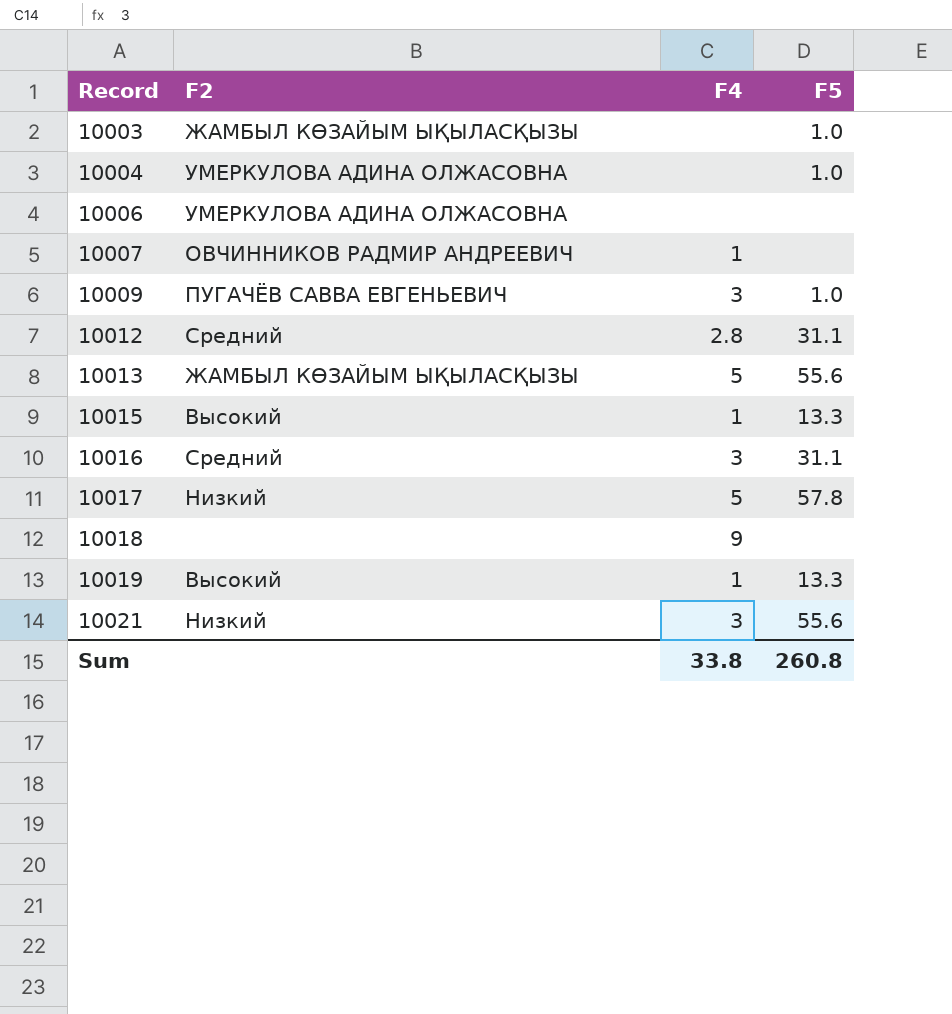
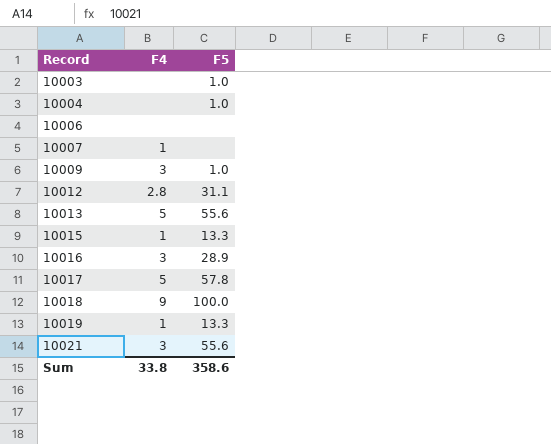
column F2 | position: 2 -> none
10016 | F5: 31.1 -> 28.9
10018 | F5: none -> 100.0
Sum | F5: 260.8 -> 358.6

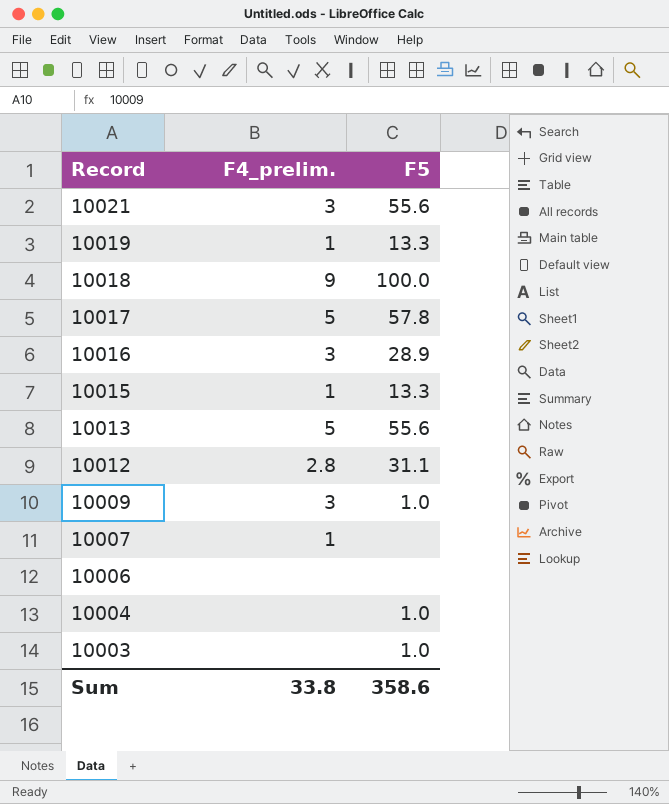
row order: Record ascending -> Record descending
column name: F4 -> F4_prelim.

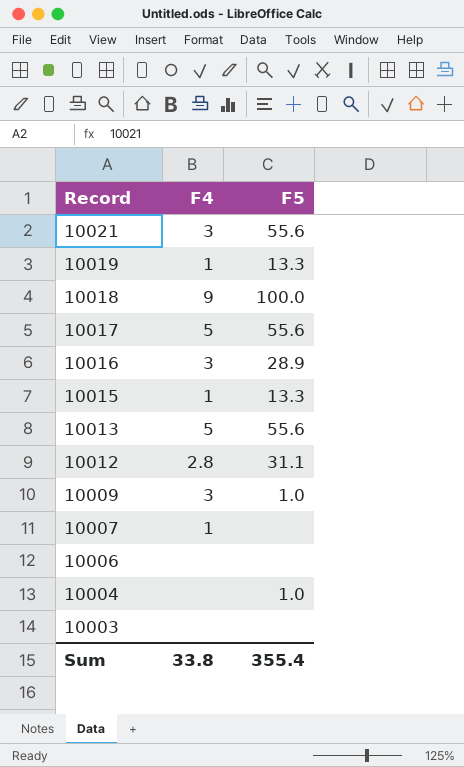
column name: F4_prelim. -> F4
10017 | F5: 57.8 -> 55.6
10003 | F5: 1.0 -> none
Sum | F5: 358.6 -> 355.4

